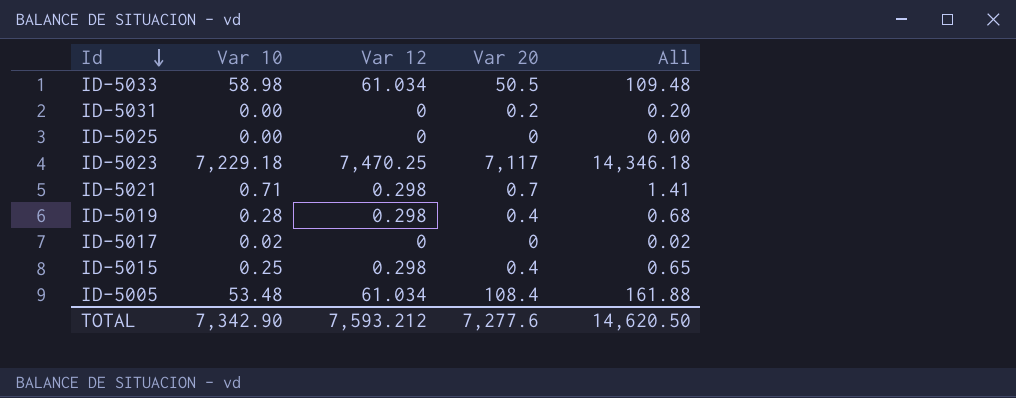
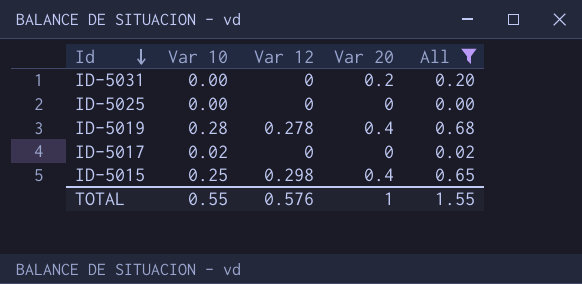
filter: none -> All <= 0.68
ID-5019 | Var 12: 0.298 -> 0.278
TOTAL | Var 10: 7,342.90 -> 0.55
TOTAL | Var 12: 7,593.212 -> 0.576
TOTAL | Var 20: 7,277.6 -> 1
TOTAL | All: 14,620.50 -> 1.55

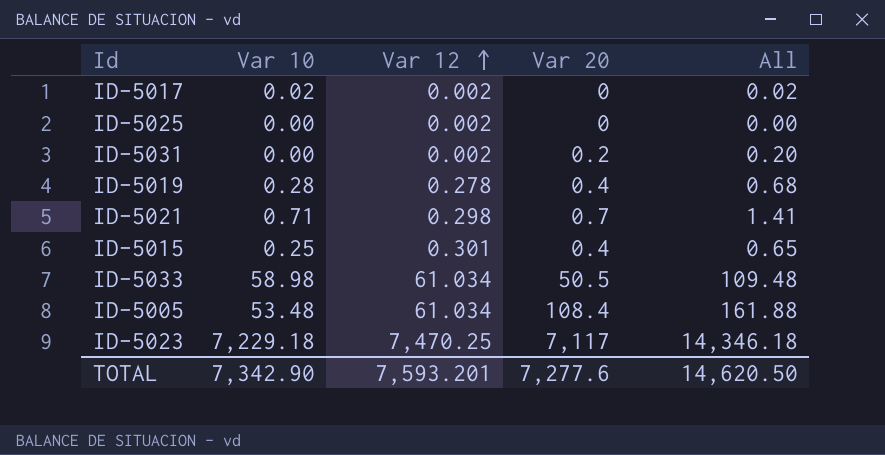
filter: All <= 0.68 -> none
row order: Id descending -> Var 12 ascending
ID-5017 | Var 12: 0 -> 0.002
ID-5025 | Var 12: 0 -> 0.002
ID-5031 | Var 12: 0 -> 0.002
ID-5015 | Var 12: 0.298 -> 0.301
TOTAL | Var 10: 0.55 -> 7,342.90
TOTAL | Var 12: 0.576 -> 7,593.201
TOTAL | Var 20: 1 -> 7,277.6
TOTAL | All: 1.55 -> 14,620.50

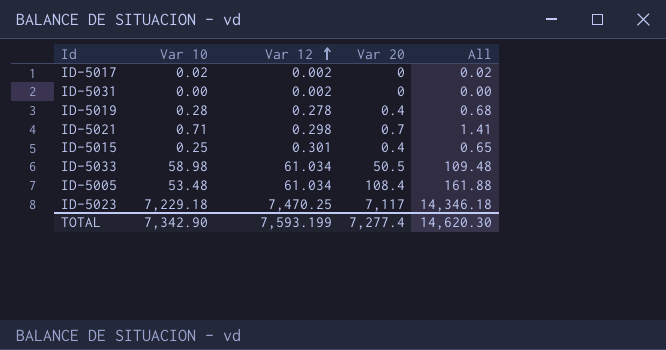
row ID-5025: 0.00 | 0.002 | 0 | 0.00 -> none
ID-5031 | Var 20: 0.2 -> 0
ID-5031 | All: 0.20 -> 0.00
TOTAL | Var 12: 7,593.201 -> 7,593.199
TOTAL | Var 20: 7,277.6 -> 7,277.4
TOTAL | All: 14,620.50 -> 14,620.30

